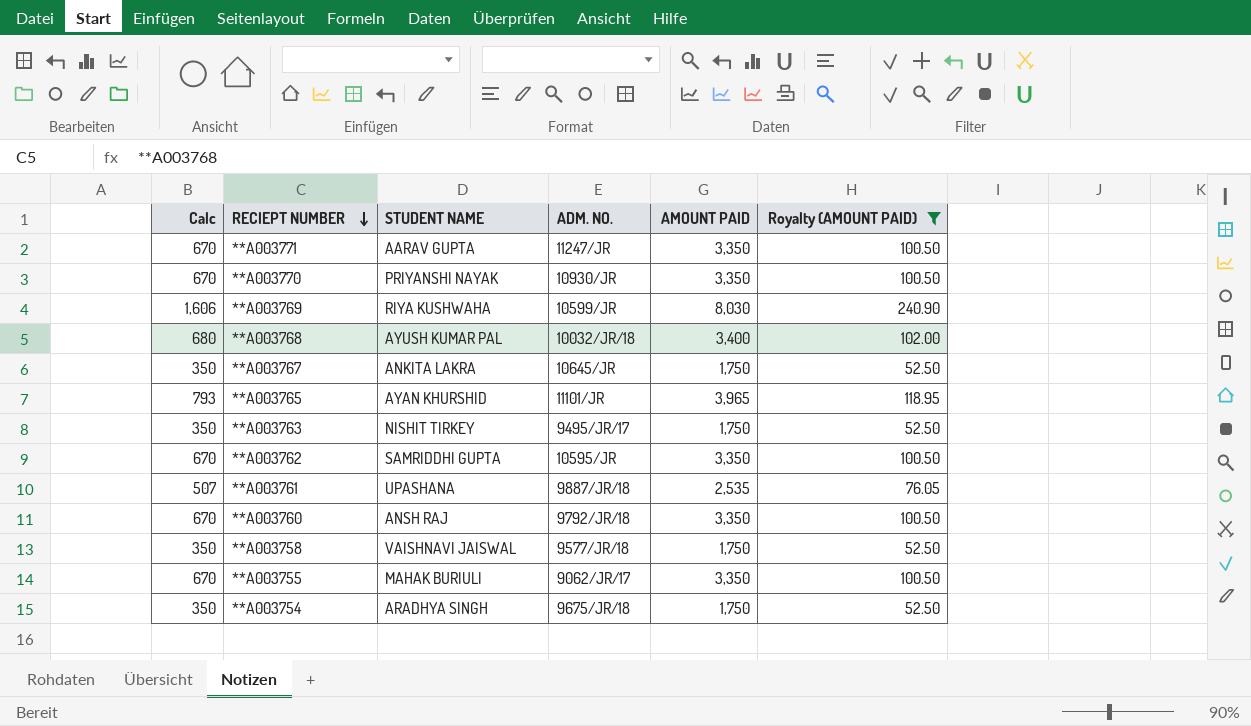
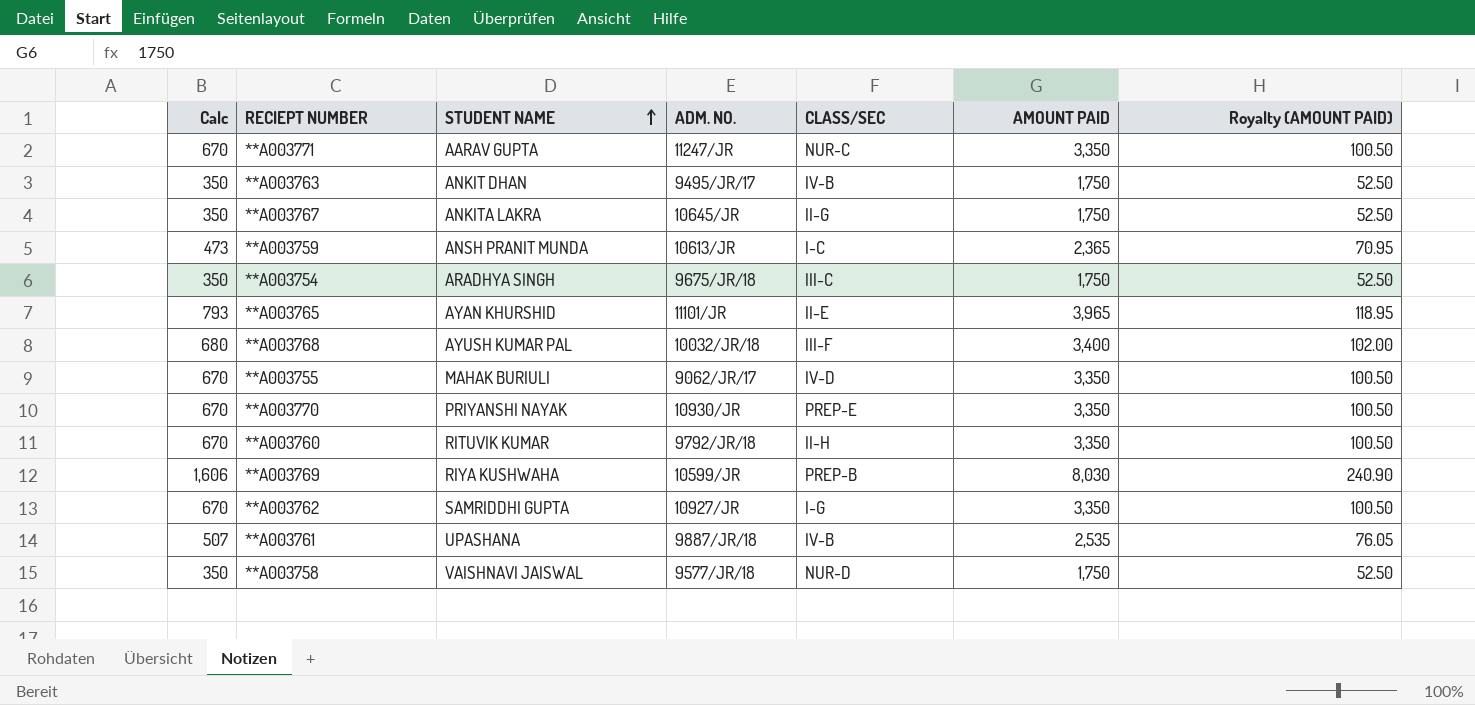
filter: Royalty (AMOUNT PAID) != 70.95 -> none
row order: RECIEPT NUMBER descending -> STUDENT NAME ascending
column CLASS/SEC | position: none -> 5
**A003763 | STUDENT NAME: NISHIT TIRKEY -> ANKIT DHAN
**A003760 | STUDENT NAME: ANSH RAJ -> RITUVIK KUMAR
**A003762 | ADM. NO.: 10595/JR -> 10927/JR

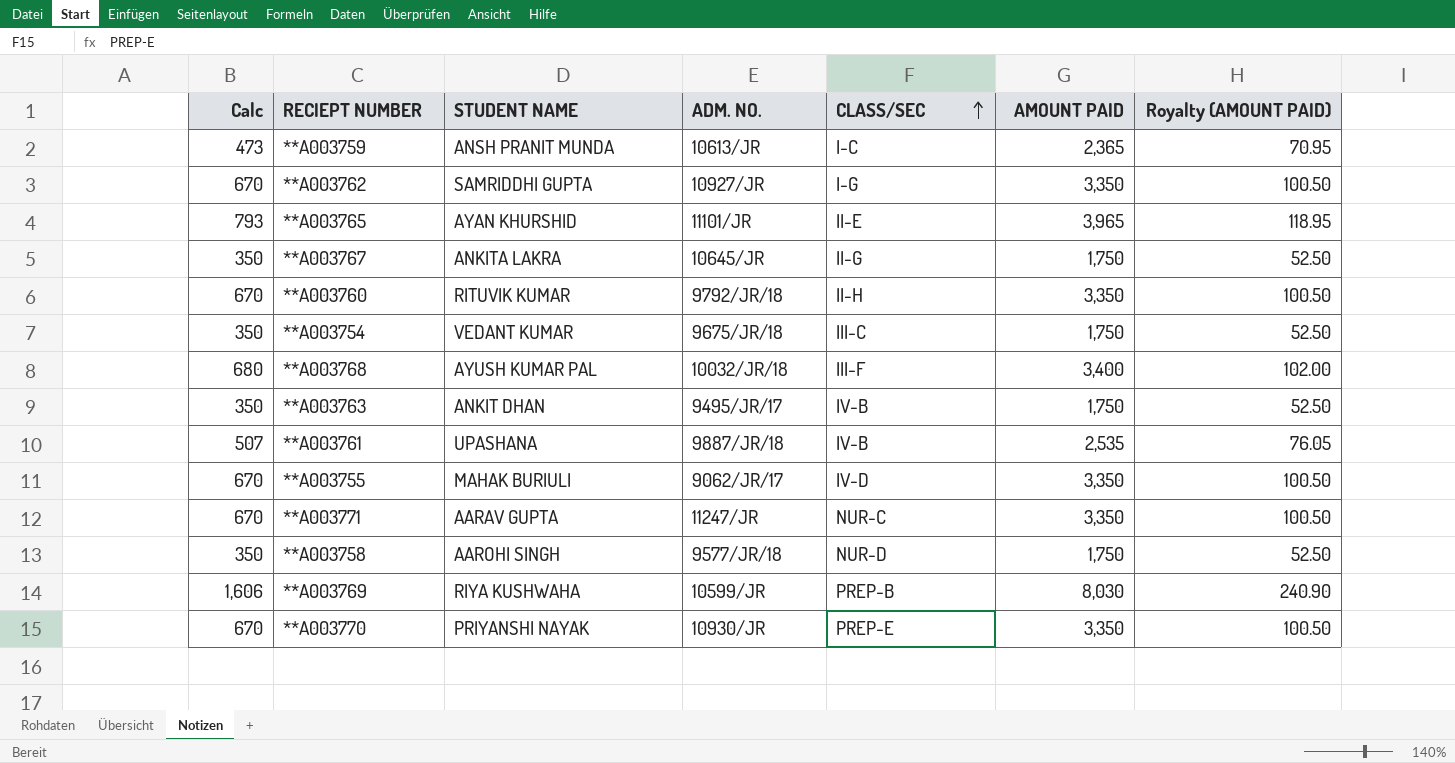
row order: STUDENT NAME ascending -> CLASS/SEC ascending
**A003754 | STUDENT NAME: ARADHYA SINGH -> VEDANT KUMAR
**A003758 | STUDENT NAME: VAISHNAVI JAISWAL -> AAROHI SINGH

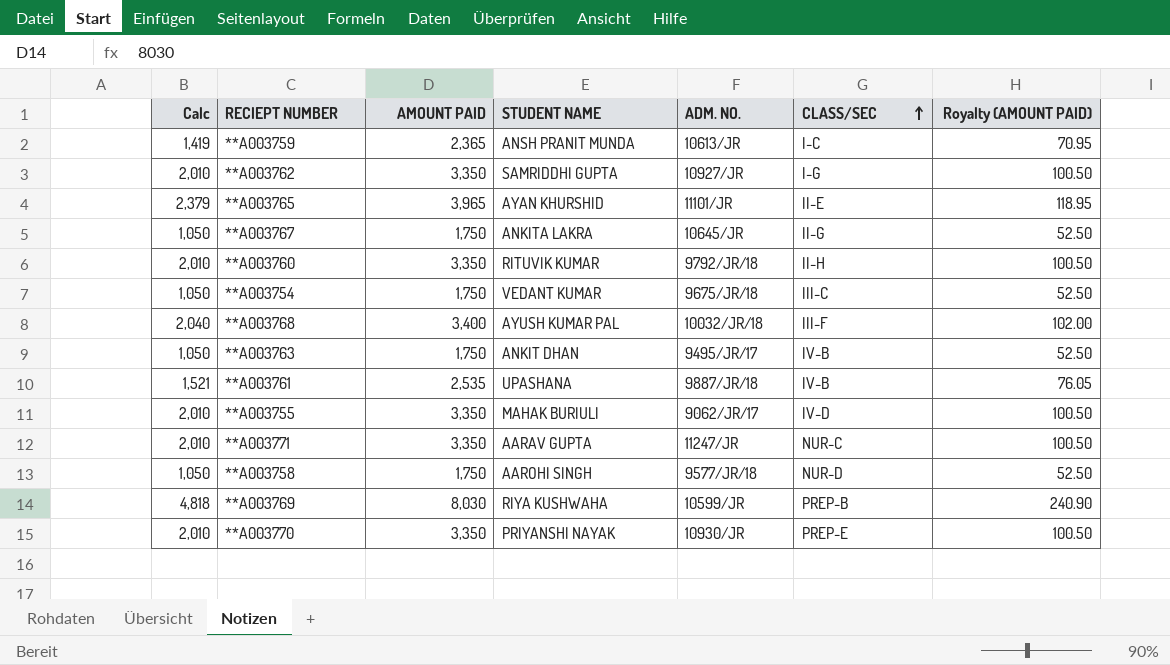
column Calc | formula: [AMOUNT PAID] * 0.2 -> [AMOUNT PAID] * 0.6
column AMOUNT PAID | position: 6 -> 3

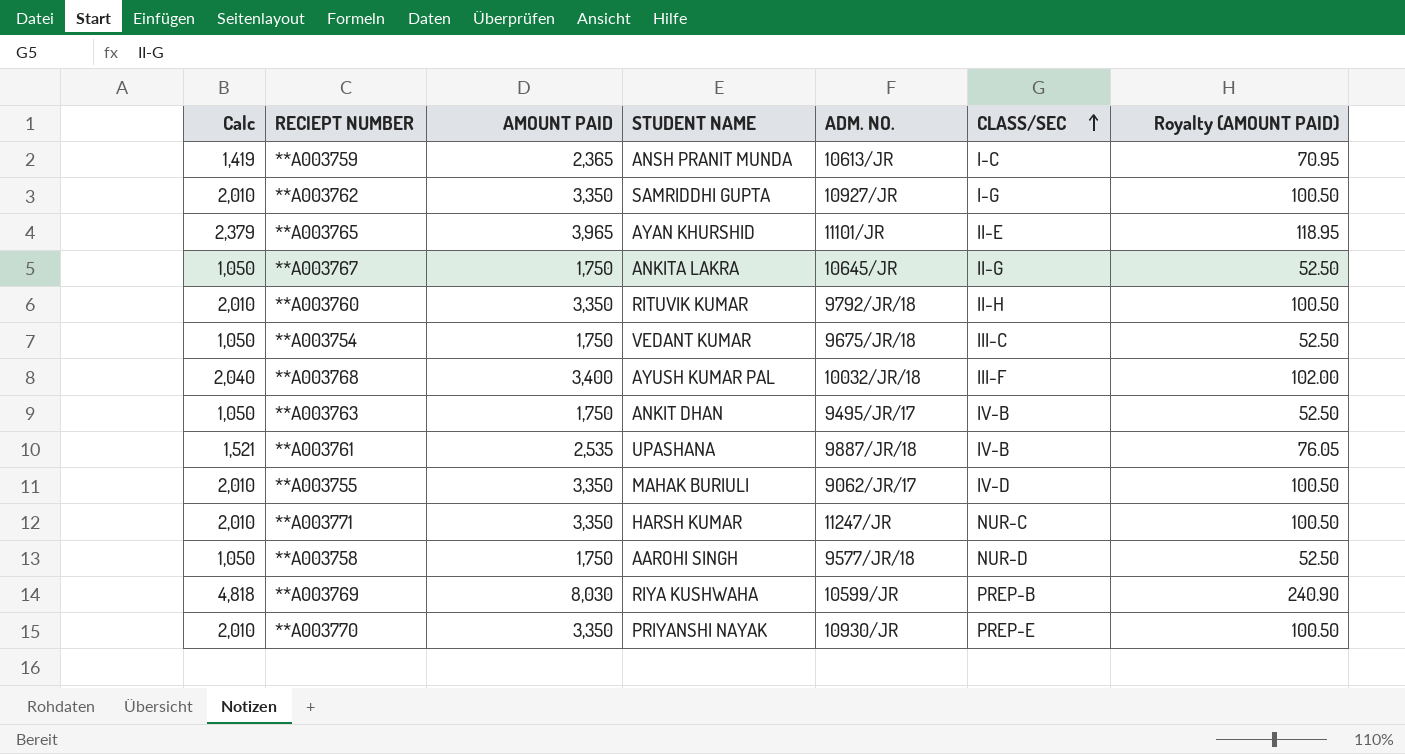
**A003771 | STUDENT NAME: AARAV GUPTA -> HARSH KUMAR

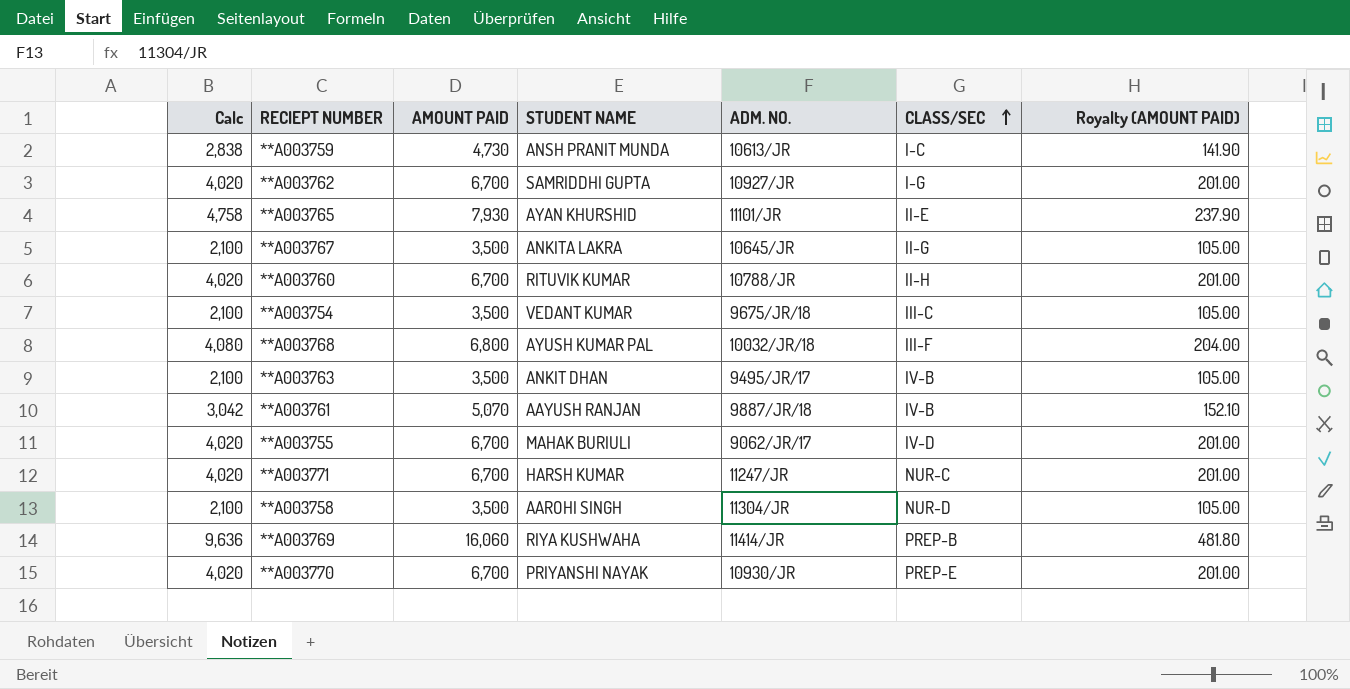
**A003759 | Calc: 1,419 -> 2,838
**A003759 | AMOUNT PAID: 2,365 -> 4,730
**A003759 | Royalty (AMOUNT PAID): 70.95 -> 141.90
**A003762 | Calc: 2,010 -> 4,020
**A003762 | AMOUNT PAID: 3,350 -> 6,700
**A003762 | Royalty (AMOUNT PAID): 100.50 -> 201.00
**A003765 | Calc: 2,379 -> 4,758
**A003765 | AMOUNT PAID: 3,965 -> 7,930
**A003765 | Royalty (AMOUNT PAID): 118.95 -> 237.90
**A003767 | Calc: 1,050 -> 2,100
**A003767 | AMOUNT PAID: 1,750 -> 3,500
**A003767 | Royalty (AMOUNT PAID): 52.50 -> 105.00
**A003760 | Calc: 2,010 -> 4,020
**A003760 | AMOUNT PAID: 3,350 -> 6,700
**A003760 | ADM. NO.: 9792/JR/18 -> 10788/JR
**A003760 | Royalty (AMOUNT PAID): 100.50 -> 201.00
**A003754 | Calc: 1,050 -> 2,100
**A003754 | AMOUNT PAID: 1,750 -> 3,500
**A003754 | Royalty (AMOUNT PAID): 52.50 -> 105.00
**A003768 | Calc: 2,040 -> 4,080
**A003768 | AMOUNT PAID: 3,400 -> 6,800
**A003768 | Royalty (AMOUNT PAID): 102.00 -> 204.00
**A003763 | Calc: 1,050 -> 2,100
**A003763 | AMOUNT PAID: 1,750 -> 3,500
**A003763 | Royalty (AMOUNT PAID): 52.50 -> 105.00
**A003761 | Calc: 1,521 -> 3,042
**A003761 | AMOUNT PAID: 2,535 -> 5,070
**A003761 | STUDENT NAME: UPASHANA -> AAYUSH RANJAN
**A003761 | Royalty (AMOUNT PAID): 76.05 -> 152.10
**A003755 | Calc: 2,010 -> 4,020
**A003755 | AMOUNT PAID: 3,350 -> 6,700
**A003755 | Royalty (AMOUNT PAID): 100.50 -> 201.00
**A003771 | Calc: 2,010 -> 4,020
**A003771 | AMOUNT PAID: 3,350 -> 6,700
**A003771 | Royalty (AMOUNT PAID): 100.50 -> 201.00
**A003758 | Calc: 1,050 -> 2,100
**A003758 | AMOUNT PAID: 1,750 -> 3,500
**A003758 | ADM. NO.: 9577/JR/18 -> 11304/JR
**A003758 | Royalty (AMOUNT PAID): 52.50 -> 105.00
**A003769 | Calc: 4,818 -> 9,636
**A003769 | AMOUNT PAID: 8,030 -> 16,060
**A003769 | ADM. NO.: 10599/JR -> 11414/JR
**A003769 | Royalty (AMOUNT PAID): 240.90 -> 481.80
**A003770 | Calc: 2,010 -> 4,020
**A003770 | AMOUNT PAID: 3,350 -> 6,700
**A003770 | Royalty (AMOUNT PAID): 100.50 -> 201.00

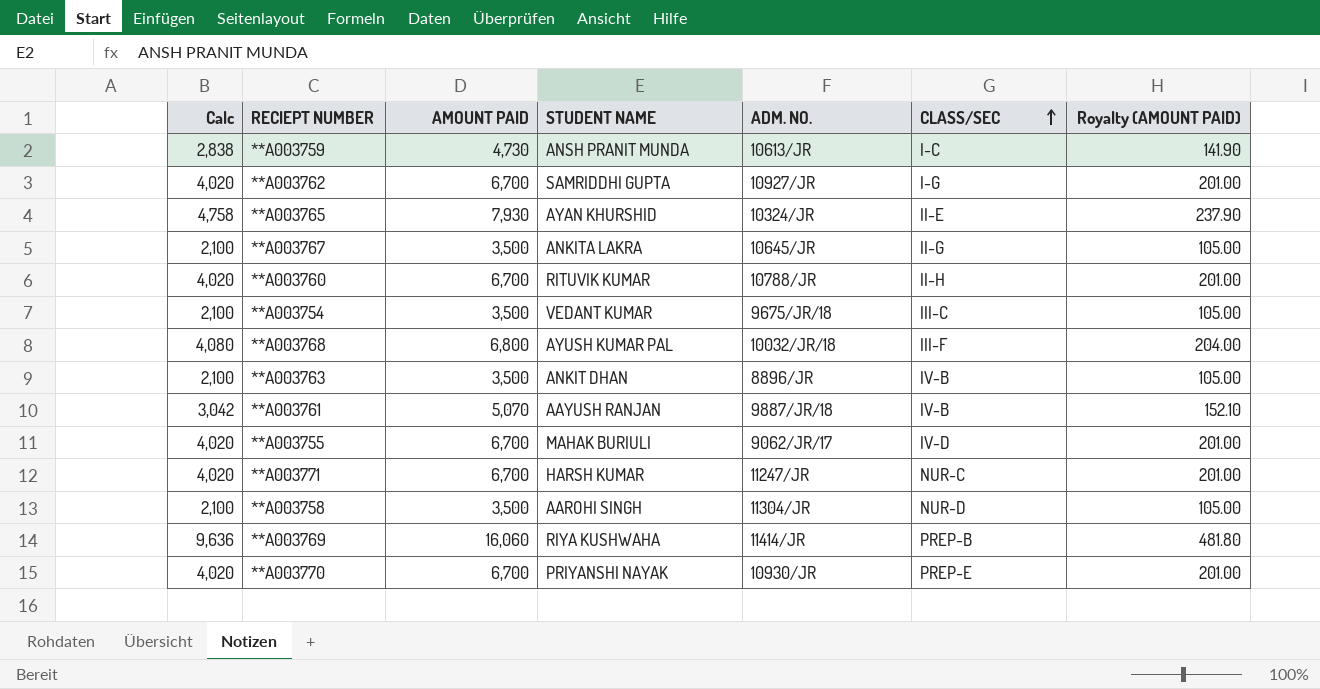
**A003765 | ADM. NO.: 11101/JR -> 10324/JR
**A003763 | ADM. NO.: 9495/JR/17 -> 8896/JR

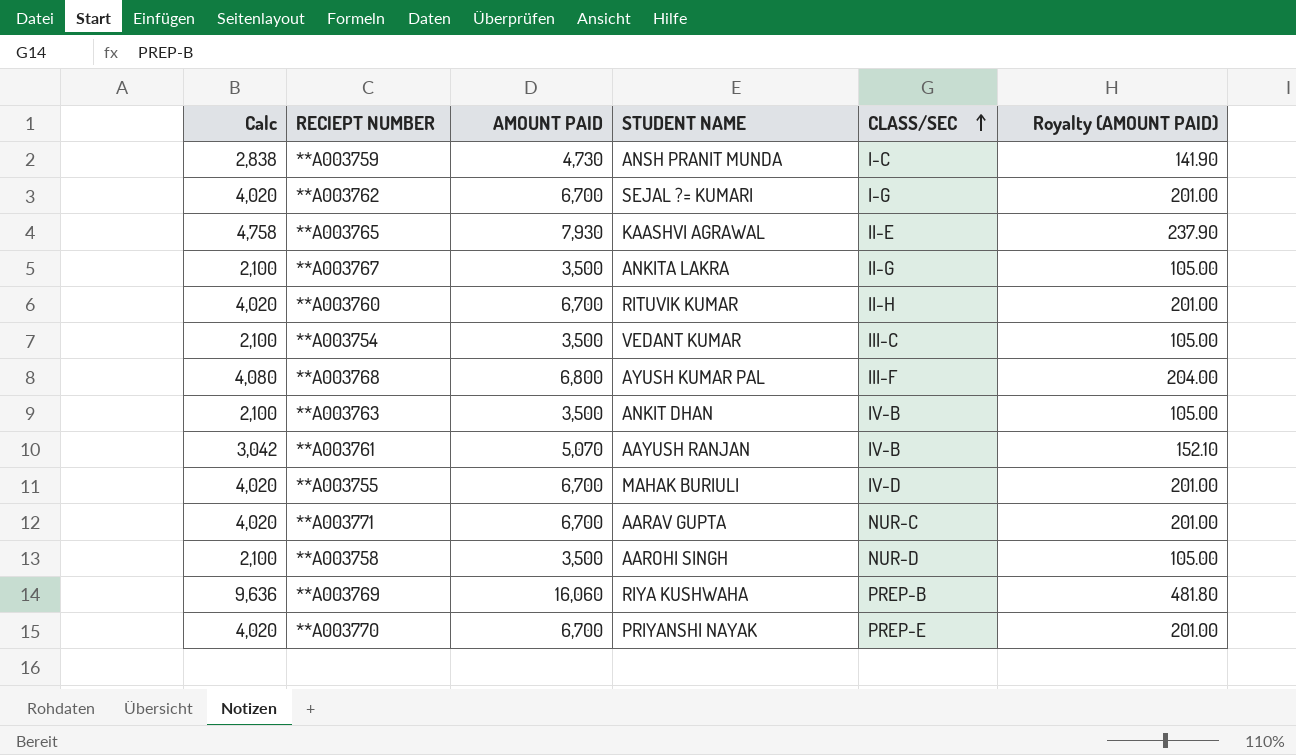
column ADM. NO. | position: 5 -> none
**A003762 | STUDENT NAME: SAMRIDDHI GUPTA -> SEJAL ?= KUMARI
**A003765 | STUDENT NAME: AYAN KHURSHID -> KAASHVI AGRAWAL
**A003771 | STUDENT NAME: HARSH KUMAR -> AARAV GUPTA

